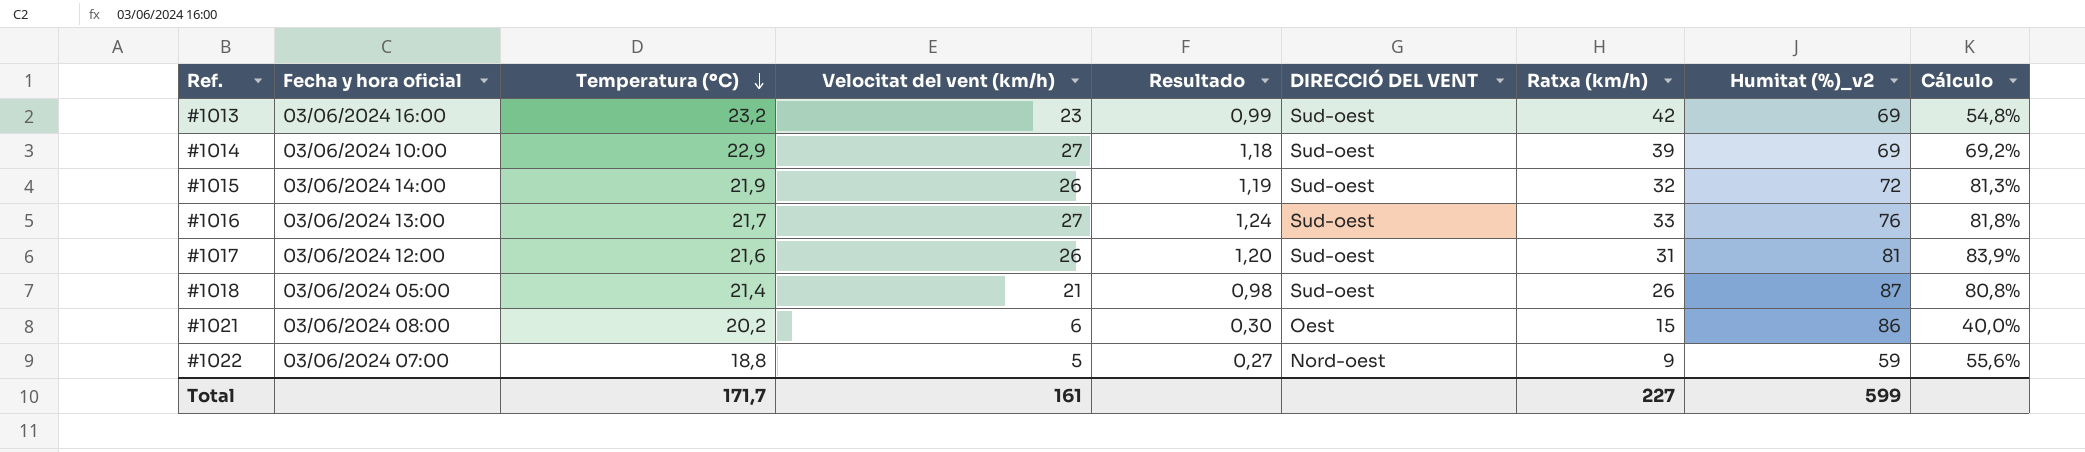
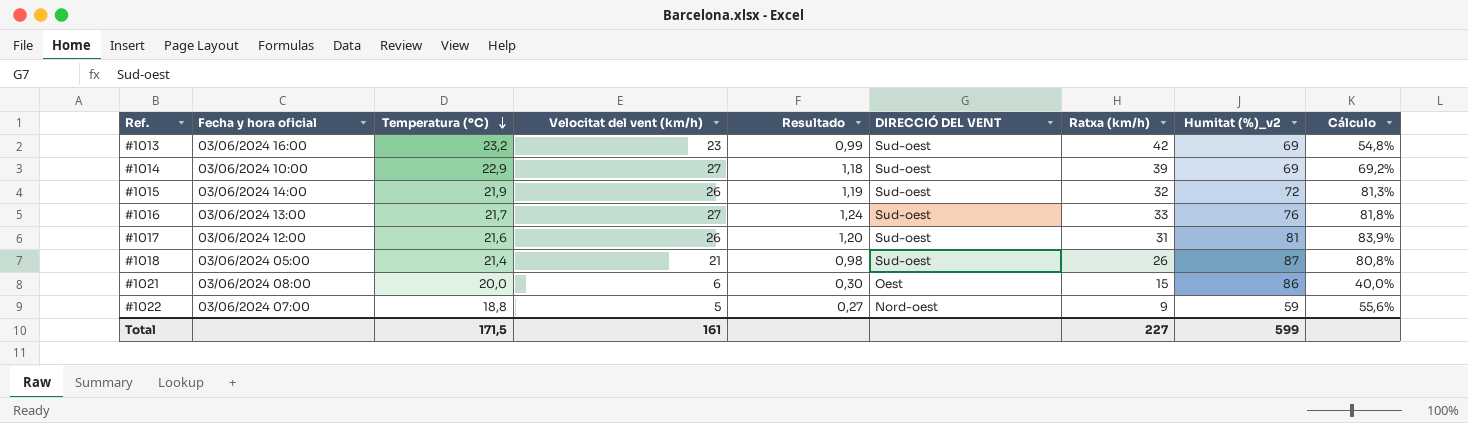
#1021 | Temperatura (ºC): 20,2 -> 20,0
Total | Temperatura (ºC): 171,7 -> 171,5

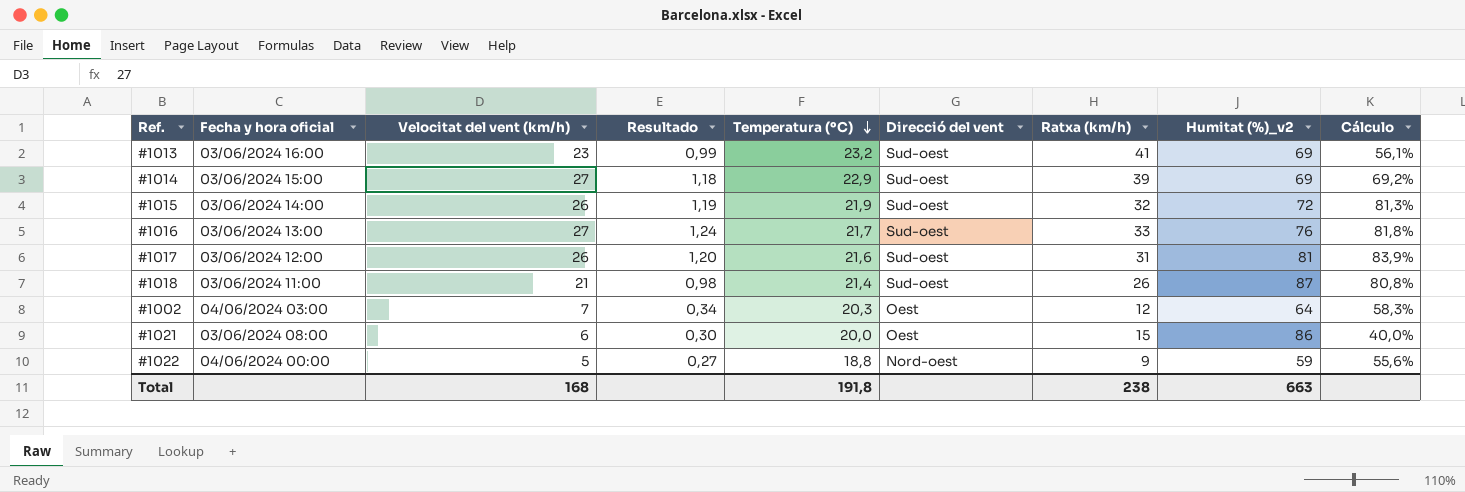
column Temperatura (ºC) | position: 3 -> 5
column name: DIRECCIÓ DEL VENT -> Direcció del vent
#1013 | Ratxa (km/h): 42 -> 41
#1013 | Cálculo: 54,8% -> 56,1%
#1014 | Fecha y hora oficial: 03/06/2024 10:00 -> 03/06/2024 15:00
#1018 | Fecha y hora oficial: 03/06/2024 05:00 -> 03/06/2024 11:00
row #1002: none -> 04/06/2024 03:00 | 7 | 0,34 | 20,3 | Oest | 12 | 64 | 58,3%
#1022 | Fecha y hora oficial: 03/06/2024 07:00 -> 04/06/2024 00:00
Total | Velocitat del vent (km/h): 161 -> 168
Total | Temperatura (ºC): 171,5 -> 191,8
Total | Ratxa (km/h): 227 -> 238
Total | Humitat (%)_v2: 599 -> 663

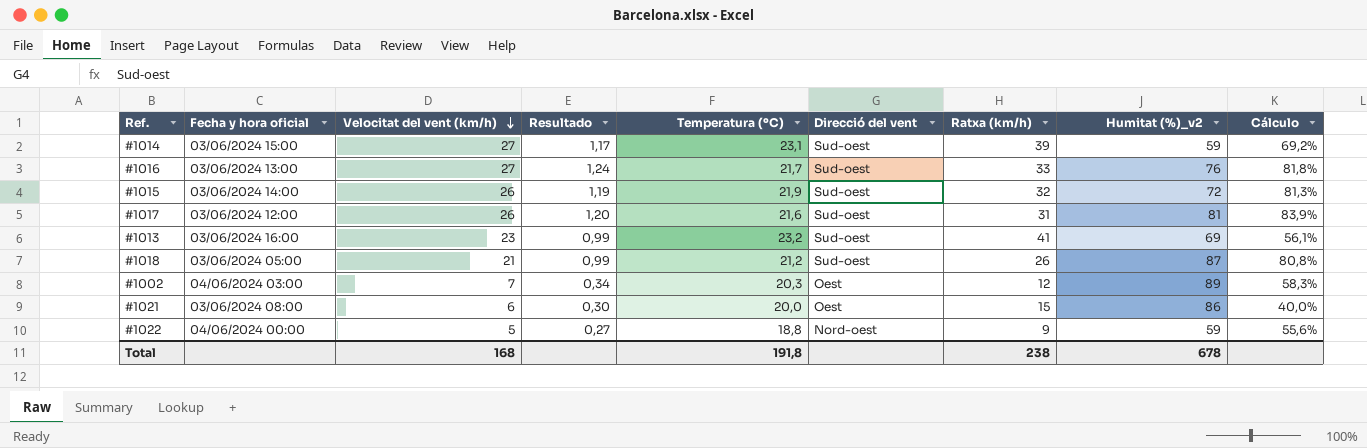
row order: Temperatura (ºC) descending -> Velocitat del vent (km/h) descending
#1014 | Resultado: 1,18 -> 1,17
#1014 | Temperatura (ºC): 22,9 -> 23,1
#1014 | Humitat (%)_v2: 69 -> 59
#1018 | Fecha y hora oficial: 03/06/2024 11:00 -> 03/06/2024 05:00
#1018 | Resultado: 0,98 -> 0,99
#1018 | Temperatura (ºC): 21,4 -> 21,2
#1002 | Humitat (%)_v2: 64 -> 89
Total | Humitat (%)_v2: 663 -> 678

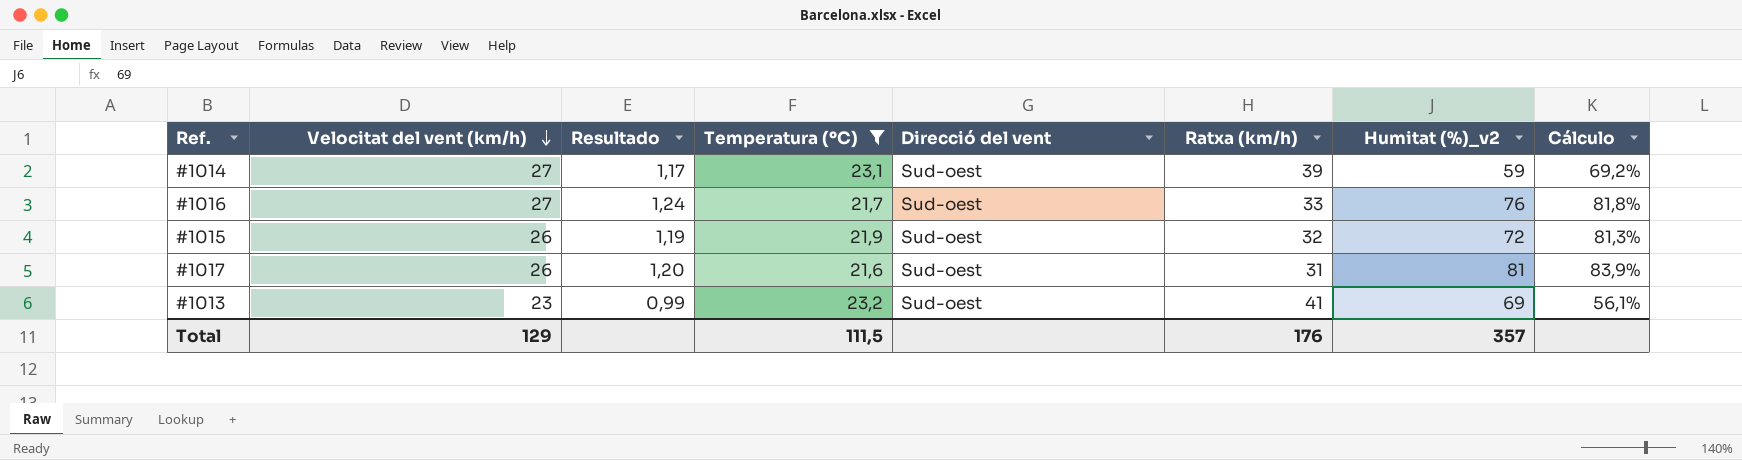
filter: none -> Temperatura (ºC) >= 21,6
column Fecha y hora oficial | position: 2 -> none
Total | Velocitat del vent (km/h): 168 -> 129
Total | Temperatura (ºC): 191,8 -> 111,5
Total | Ratxa (km/h): 238 -> 176
Total | Humitat (%)_v2: 678 -> 357

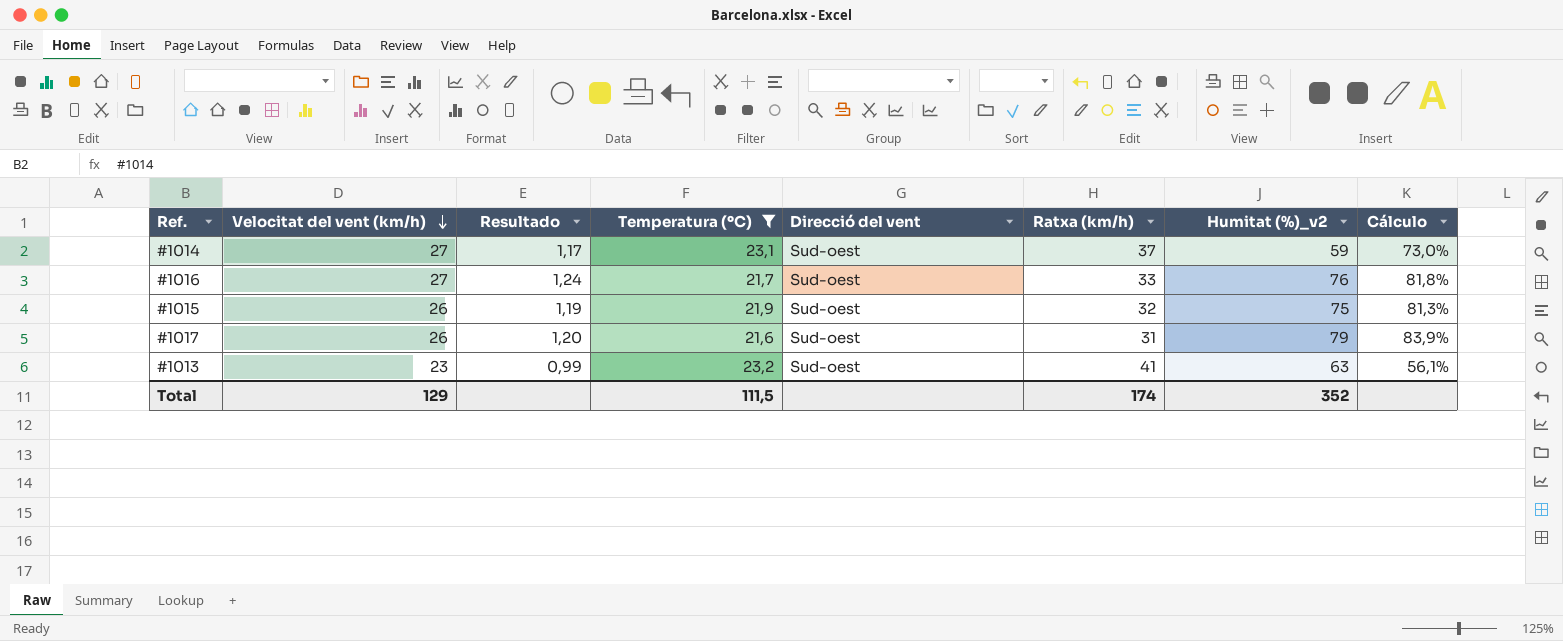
#1014 | Ratxa (km/h): 39 -> 37
#1014 | Cálculo: 69,2% -> 73,0%
#1015 | Humitat (%)_v2: 72 -> 75
#1017 | Humitat (%)_v2: 81 -> 79
#1013 | Humitat (%)_v2: 69 -> 63
Total | Ratxa (km/h): 176 -> 174
Total | Humitat (%)_v2: 357 -> 352

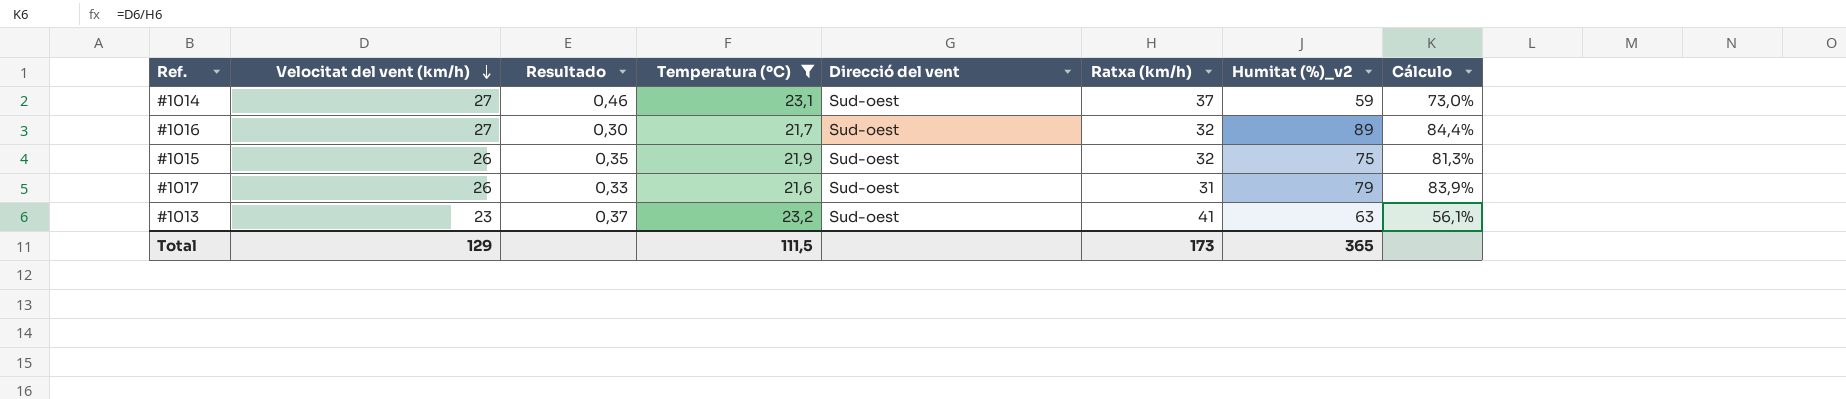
column Resultado | formula: [Velocitat del vent (km/h)] / [Temperatura (ºC)] -> [Velocitat del vent (km/h)] / [Humitat (%)_v2]
#1016 | Ratxa (km/h): 33 -> 32
#1016 | Humitat (%)_v2: 76 -> 89
#1016 | Cálculo: 81,8% -> 84,4%
Total | Ratxa (km/h): 174 -> 173
Total | Humitat (%)_v2: 352 -> 365

